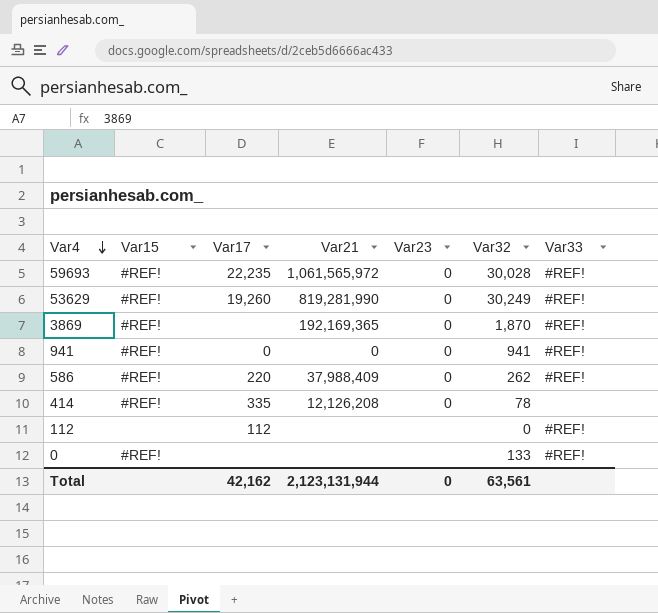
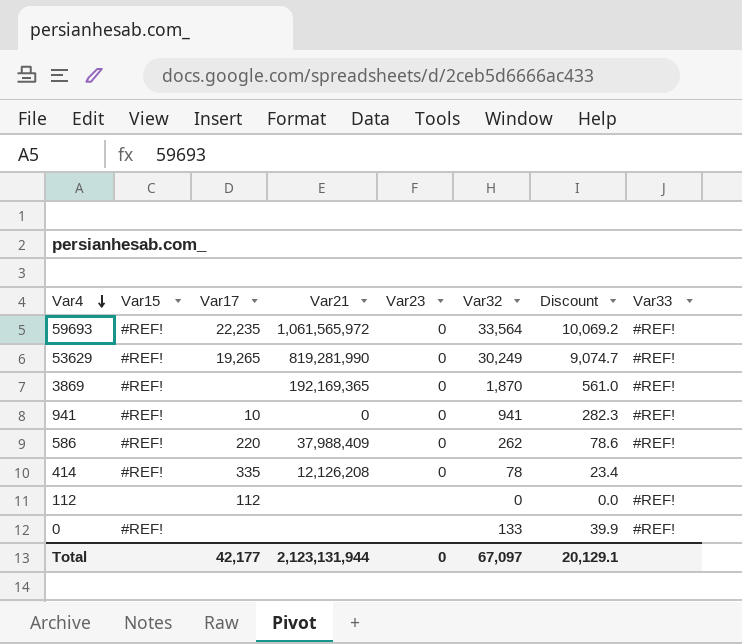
column Discount | formula: none -> [Var32] * 0.3
59693 | Var32: 30,028 -> 33,564
53629 | Var17: 19,260 -> 19,265
941 | Var17: 0 -> 10
Total | Var17: 42,162 -> 42,177
Total | Var32: 63,561 -> 67,097

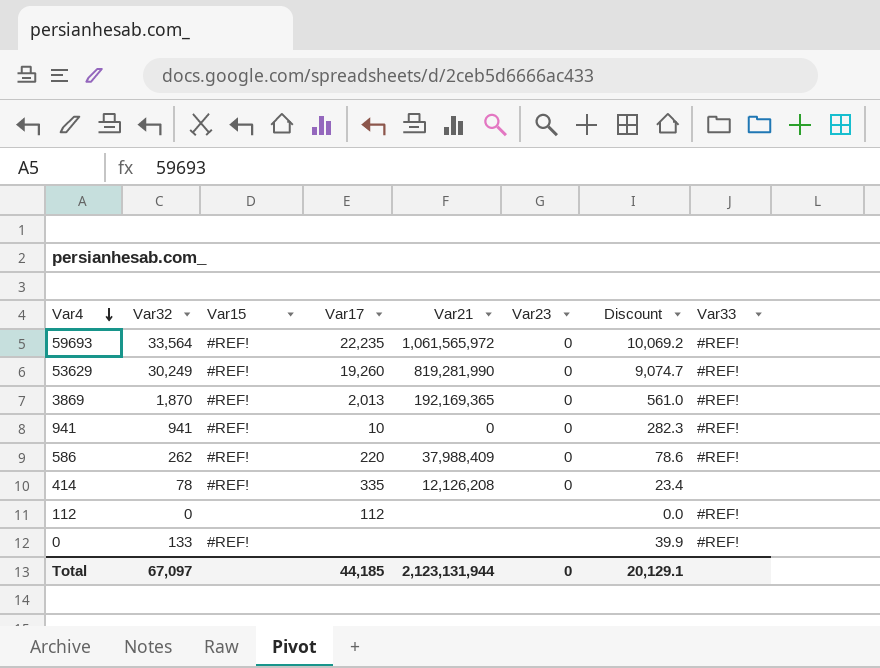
column Var32 | position: 6 -> 2
53629 | Var17: 19,265 -> 19,260
3869 | Var17: none -> 2,013
Total | Var17: 42,177 -> 44,185

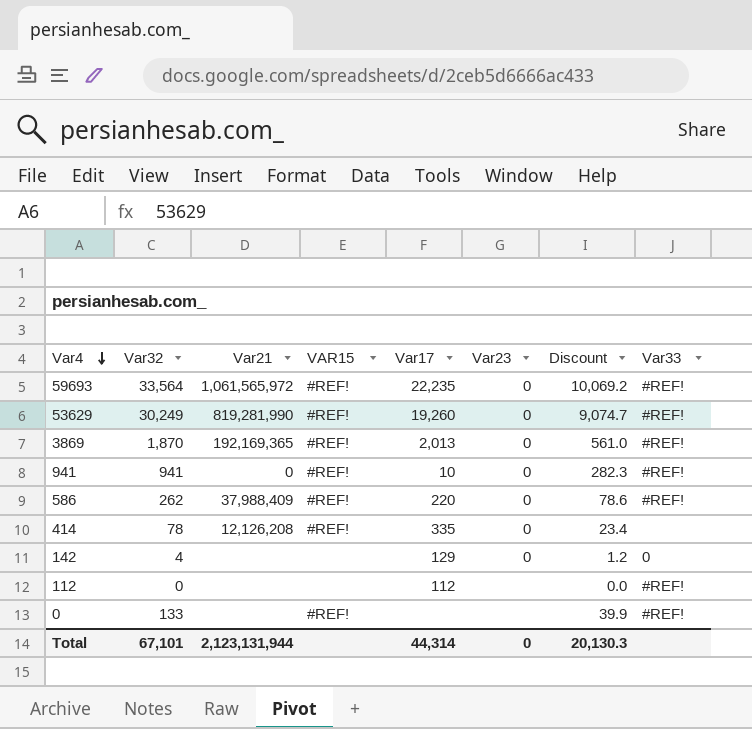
column Var21 | position: 5 -> 3
column name: Var15 -> VAR15
row 142: none -> 4 | none | none | 129 | 0 | 1.2 | 0
Total | Var32: 67,097 -> 67,101
Total | Var17: 44,185 -> 44,314
Total | Discount: 20,129.1 -> 20,130.3

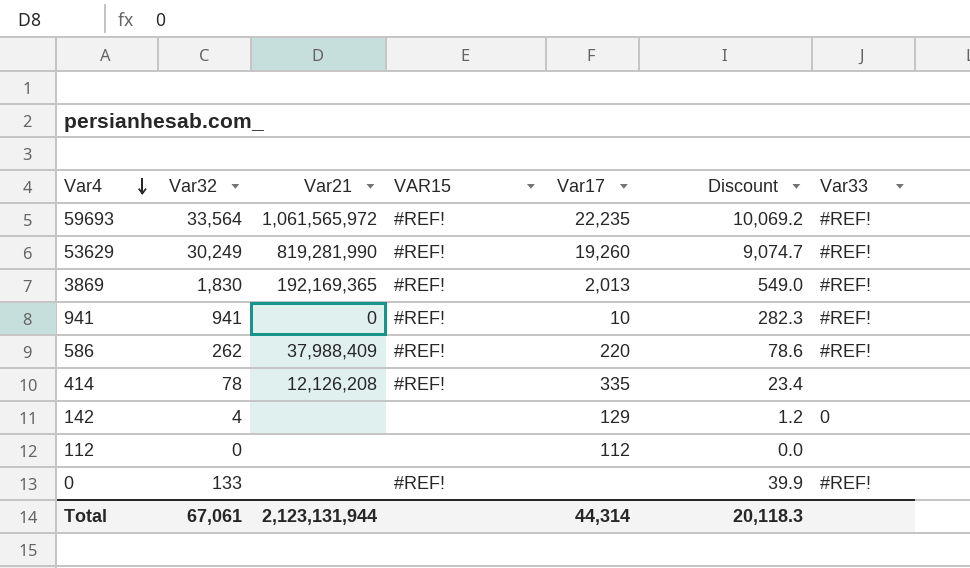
column Var23 | position: 6 -> none
3869 | Var32: 1,870 -> 1,830
3869 | Discount: 561.0 -> 549.0
112 | Var33: #REF! -> none
Total | Var32: 67,101 -> 67,061
Total | Discount: 20,130.3 -> 20,118.3

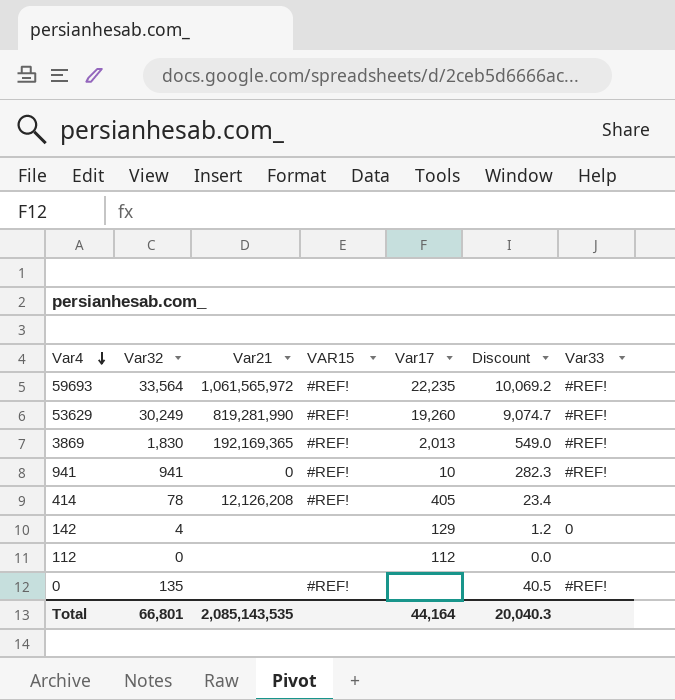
row 586: 262 | 37,988,409 | #REF! | 220 | 78.6 | #REF! -> none
414 | Var17: 335 -> 405
0 | Var32: 133 -> 135
0 | Discount: 39.9 -> 40.5
Total | Var32: 67,061 -> 66,801
Total | Var21: 2,123,131,944 -> 2,085,143,535
Total | Var17: 44,314 -> 44,164
Total | Discount: 20,118.3 -> 20,040.3

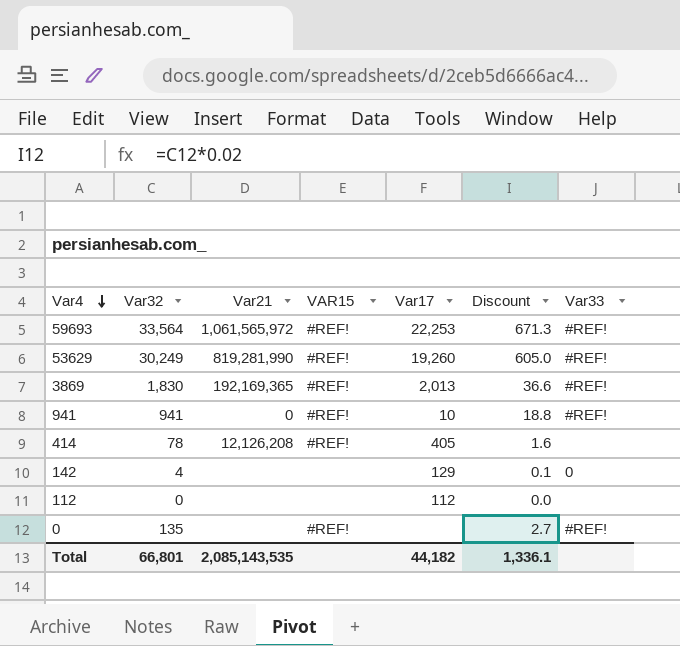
column Discount | formula: [Var32] * 0.3 -> [Var32] * 0.02
59693 | Var17: 22,235 -> 22,253
Total | Var17: 44,164 -> 44,182
Total | Discount: 20,040.3 -> 1,336.1

